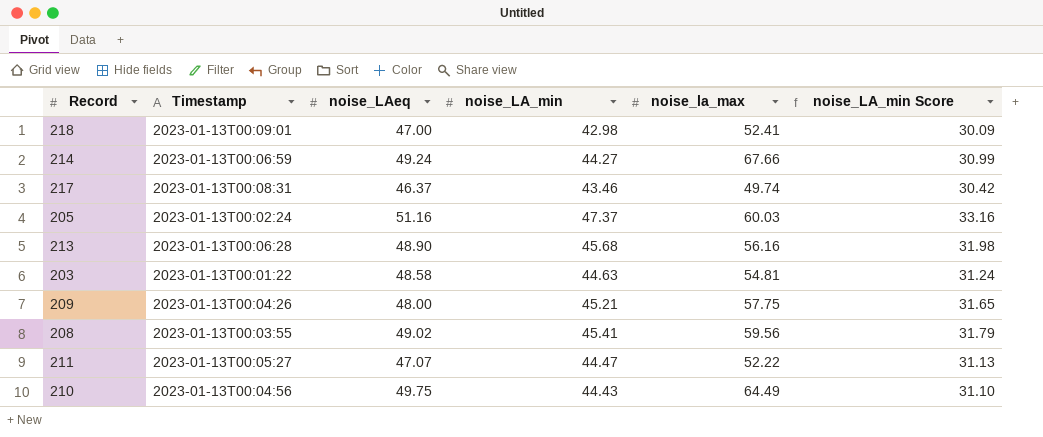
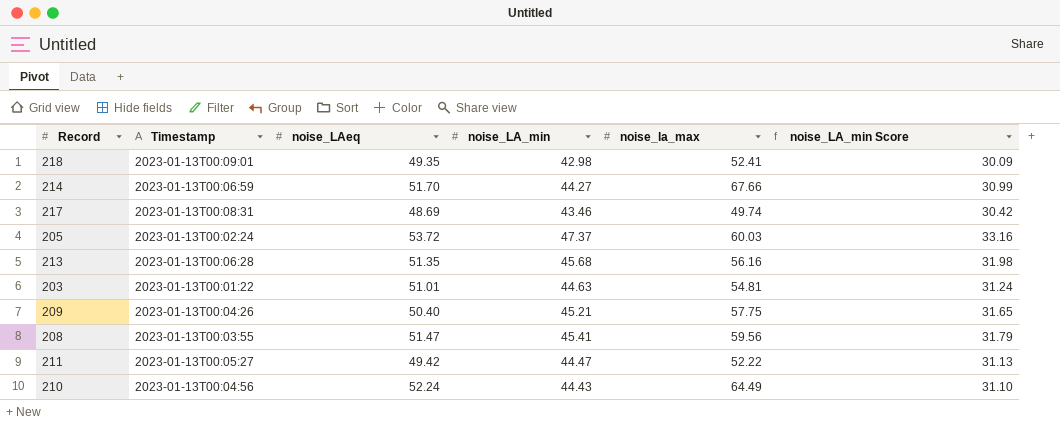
218 | noise_LAeq: 47.00 -> 49.35
214 | noise_LAeq: 49.24 -> 51.70
217 | noise_LAeq: 46.37 -> 48.69
205 | noise_LAeq: 51.16 -> 53.72
213 | noise_LAeq: 48.90 -> 51.35
203 | noise_LAeq: 48.58 -> 51.01
209 | noise_LAeq: 48.00 -> 50.40
208 | noise_LAeq: 49.02 -> 51.47
211 | noise_LAeq: 47.07 -> 49.42
210 | noise_LAeq: 49.75 -> 52.24

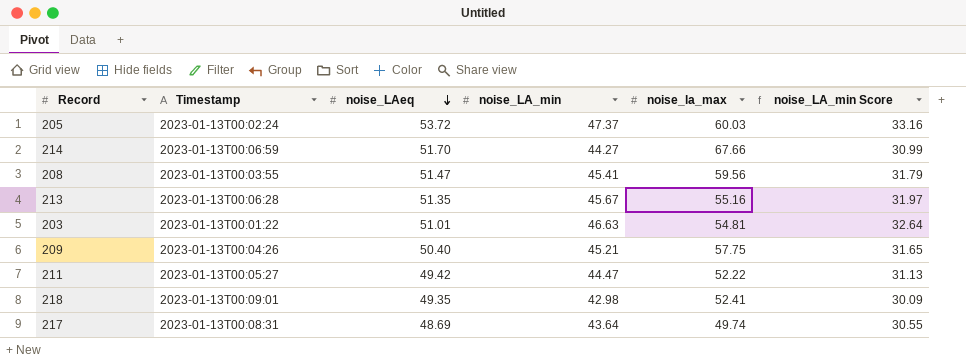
row order: none -> noise_LAeq descending
row 210: 2023-01-13T00:04:56 | 52.24 | 44.43 | 64.49 | 31.10 -> none
213 | noise_LA_min: 45.68 -> 45.67
213 | noise_la_max: 56.16 -> 55.16
213 | noise_LA_min Score: 31.98 -> 31.97
203 | noise_LA_min: 44.63 -> 46.63
203 | noise_LA_min Score: 31.24 -> 32.64
217 | noise_LA_min: 43.46 -> 43.64
217 | noise_LA_min Score: 30.42 -> 30.55

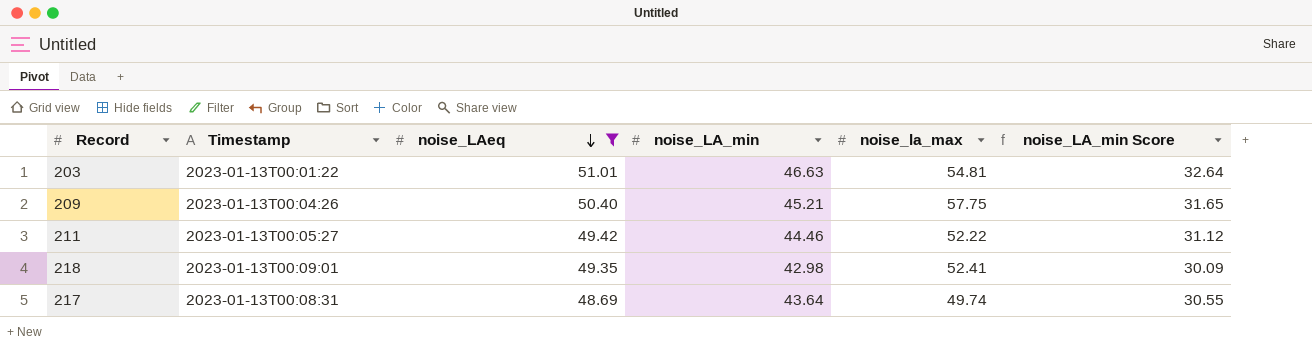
filter: none -> noise_LAeq <= 51.01
211 | noise_LA_min: 44.47 -> 44.46
211 | noise_LA_min Score: 31.13 -> 31.12

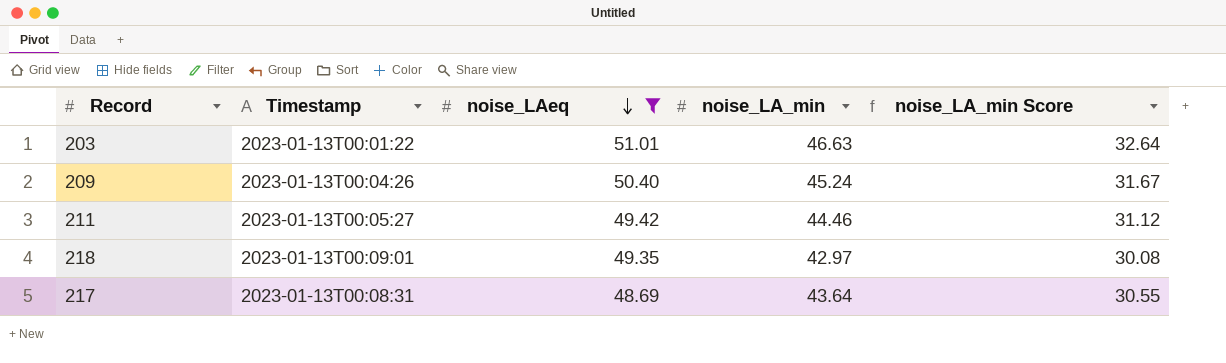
column noise_la_max | position: 5 -> none
209 | noise_LA_min: 45.21 -> 45.24
209 | noise_LA_min Score: 31.65 -> 31.67
218 | noise_LA_min: 42.98 -> 42.97
218 | noise_LA_min Score: 30.09 -> 30.08

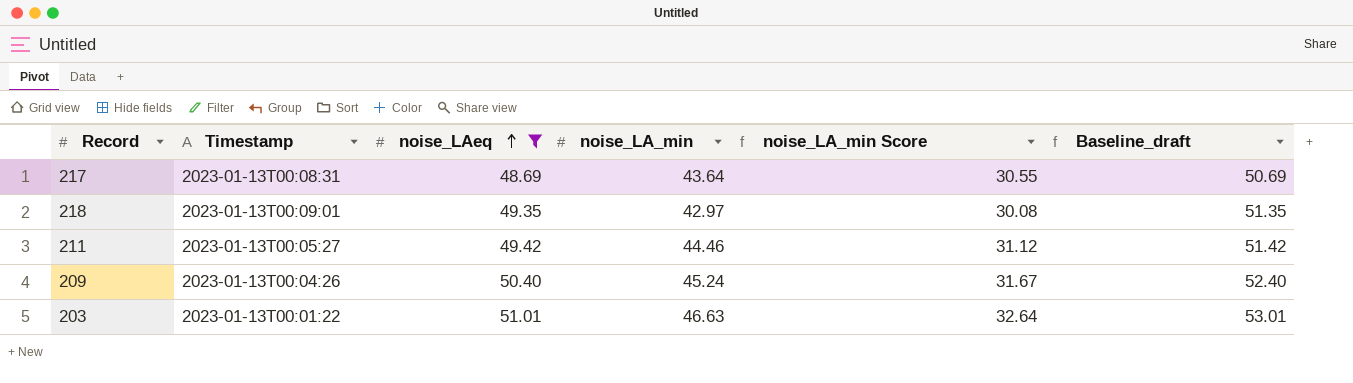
row order: noise_LAeq descending -> noise_LAeq ascending
column Baseline_draft | formula: none -> [noise_LAeq] + 2

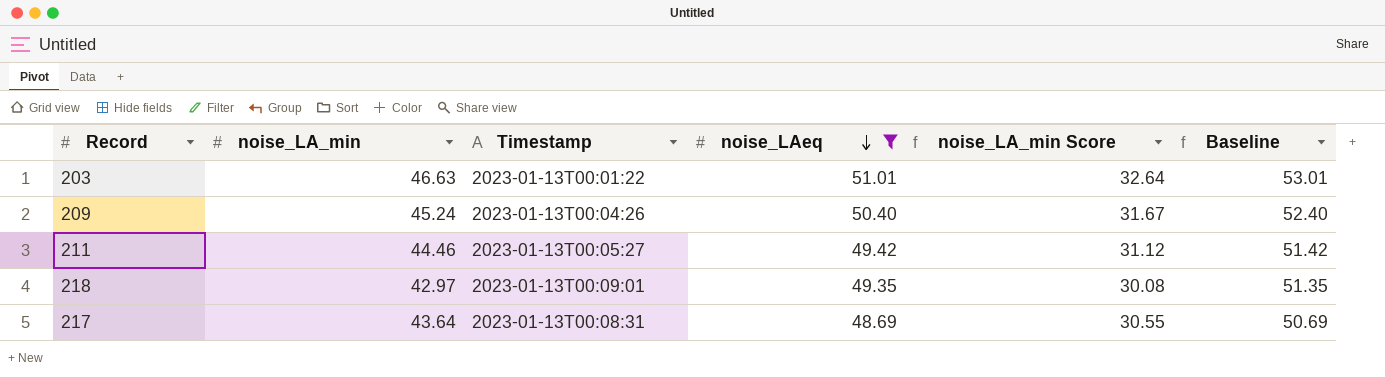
row order: noise_LAeq ascending -> noise_LAeq descending
column noise_LA_min | position: 4 -> 2
column name: Baseline_draft -> Baseline

